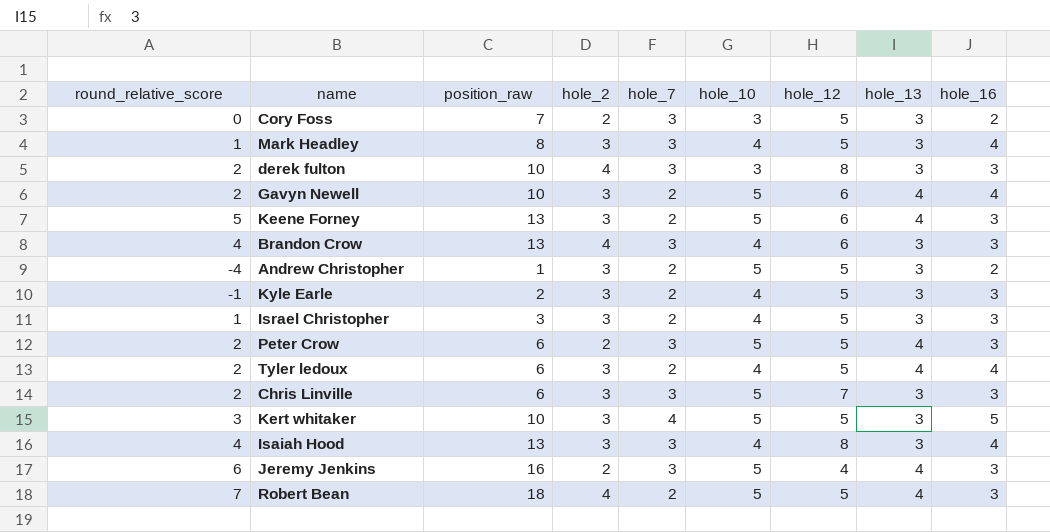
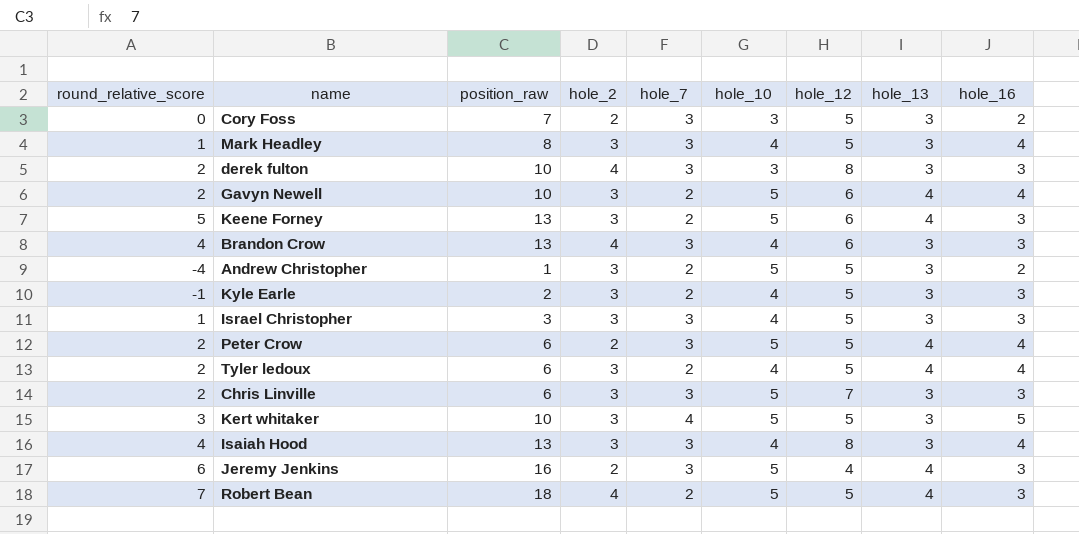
Israel Christopher | hole_7: 2 -> 3
Peter Crow | hole_16: 3 -> 4

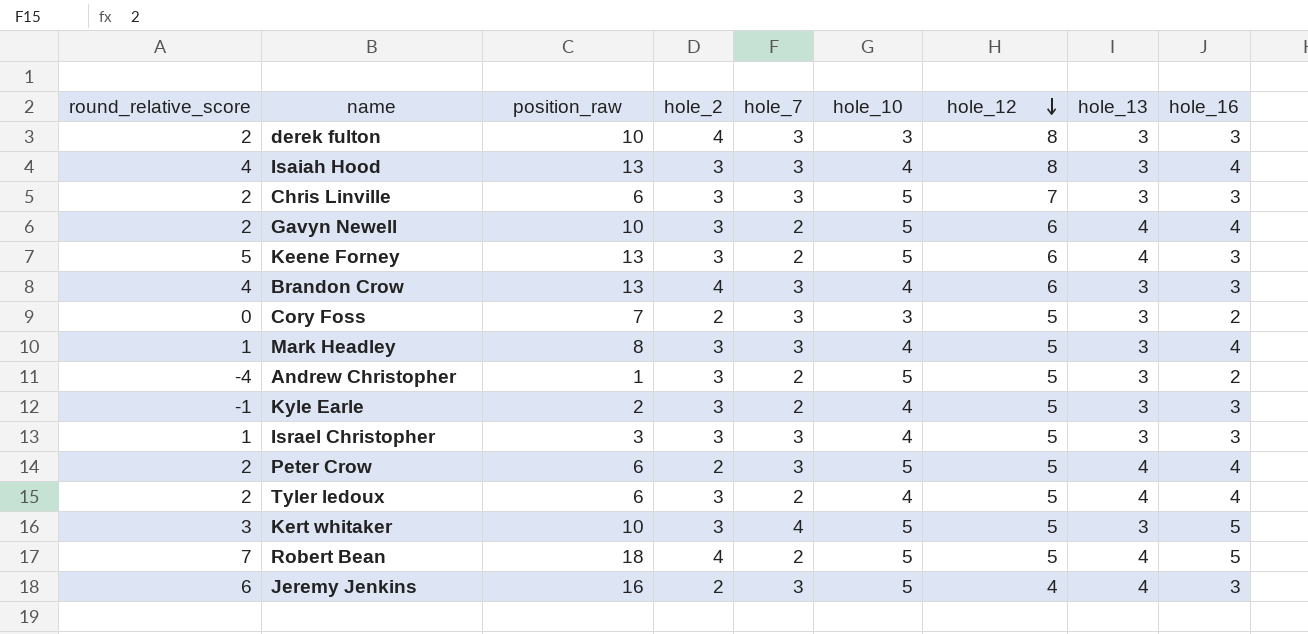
row order: none -> hole_12 descending
Robert Bean | hole_16: 3 -> 5

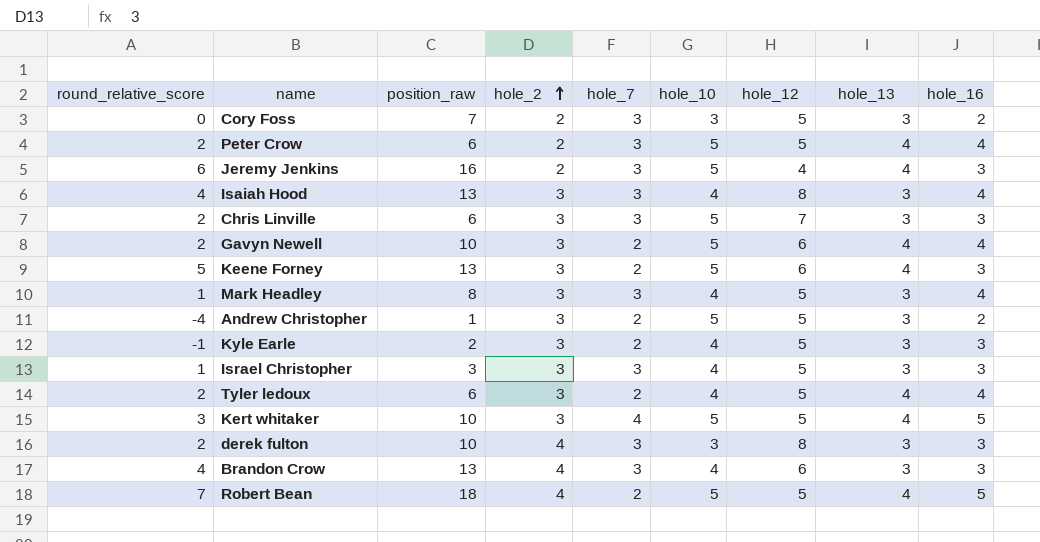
row order: hole_12 descending -> hole_2 ascending
Kert whitaker | hole_13: 3 -> 4

